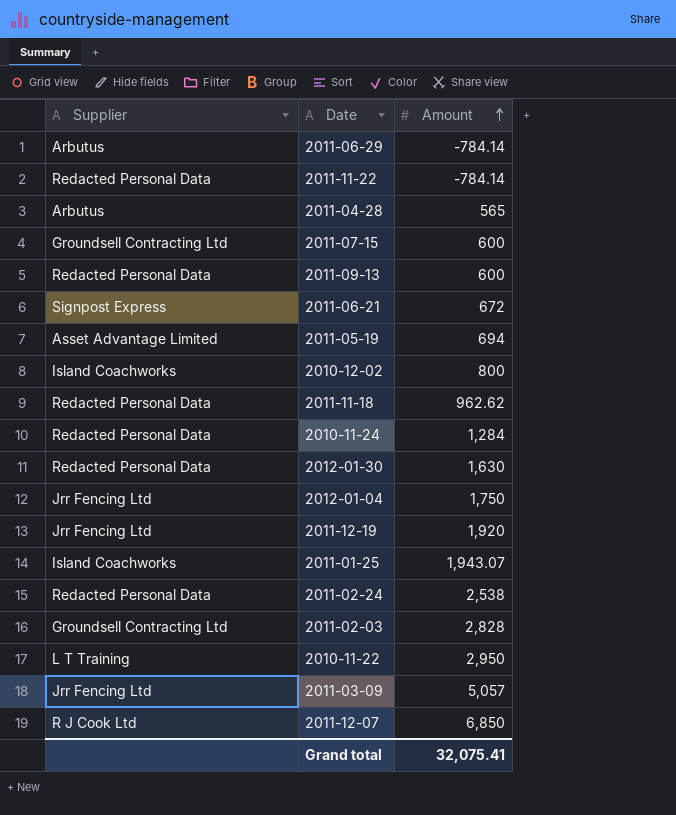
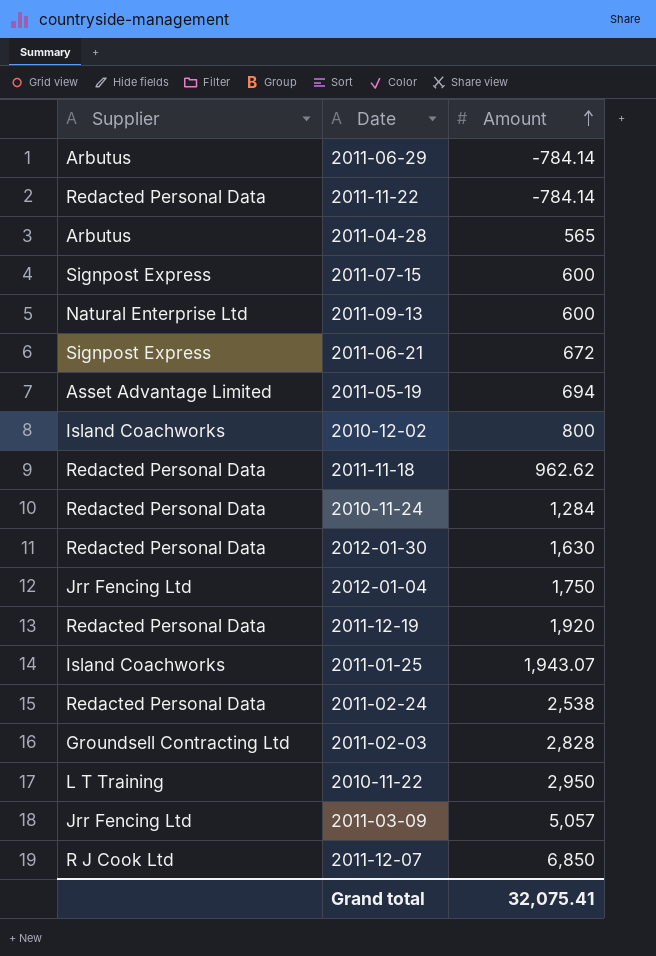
2011-07-15 | Supplier: Groundsell Contracting Ltd -> Signpost Express
2011-09-13 | Supplier: Redacted Personal Data -> Natural Enterprise Ltd
2011-12-19 | Supplier: Jrr Fencing Ltd -> Redacted Personal Data

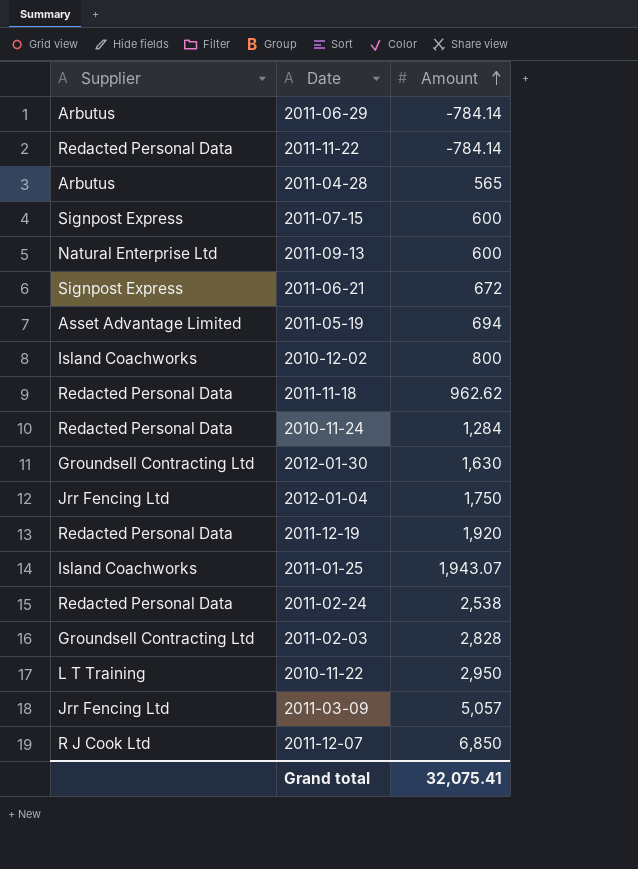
2012-01-30 | Supplier: Redacted Personal Data -> Groundsell Contracting Ltd

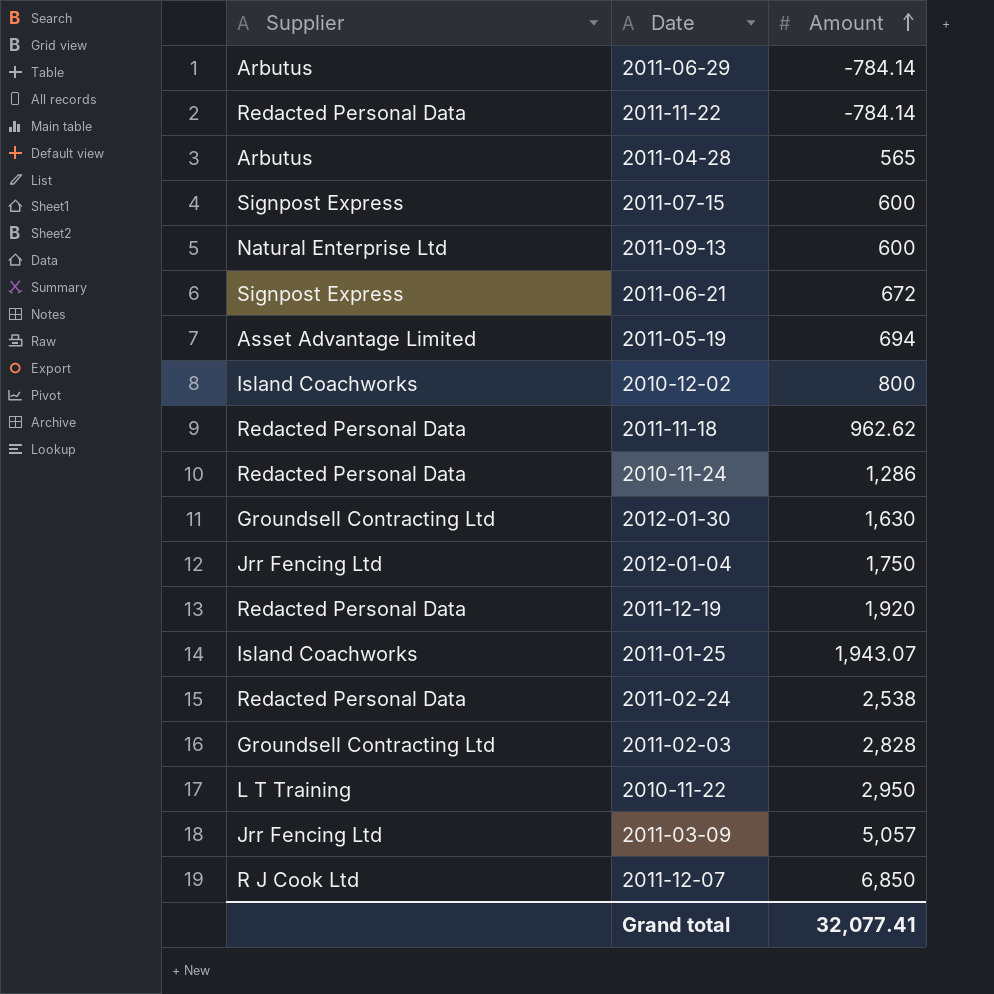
2010-11-24 | Amount: 1,284 -> 1,286
Grand total | Amount: 32,075.41 -> 32,077.41

